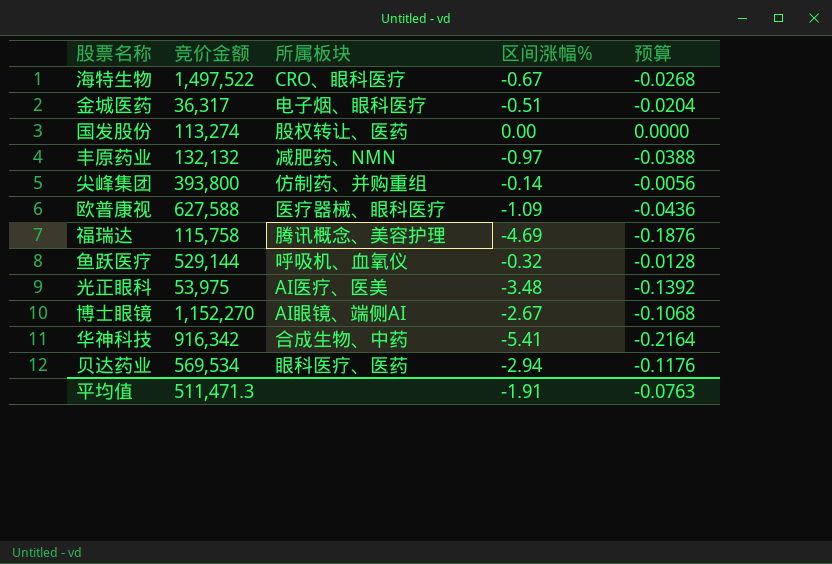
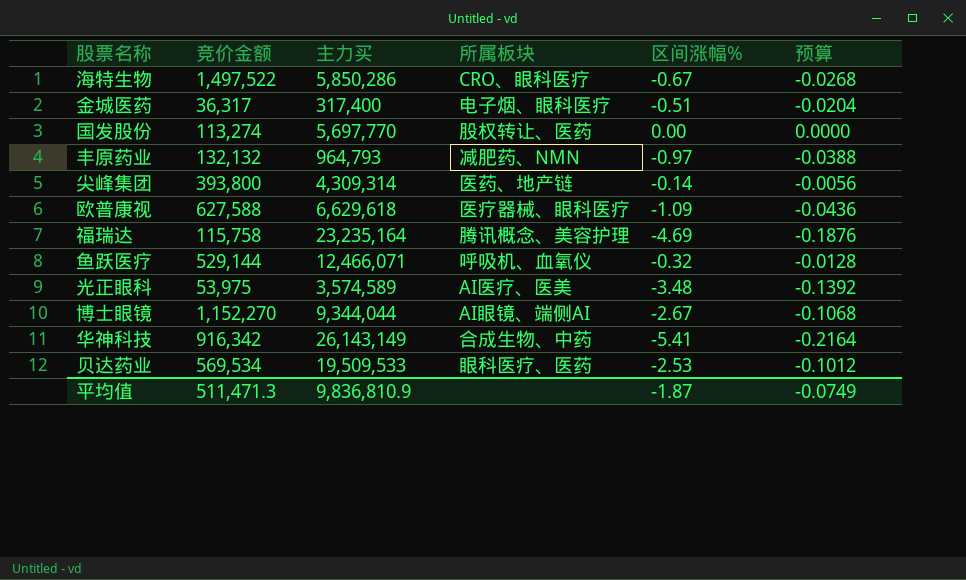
column 主力买 | position: none -> 3
尖峰集团 | 所属板块: 仿制药、并购重组 -> 医药、地产链
贝达药业 | 区间涨幅%: -2.94 -> -2.53
贝达药业 | 预算: -0.1176 -> -0.1012
平均值 | 区间涨幅%: -1.91 -> -1.87
平均值 | 预算: -0.0763 -> -0.0749

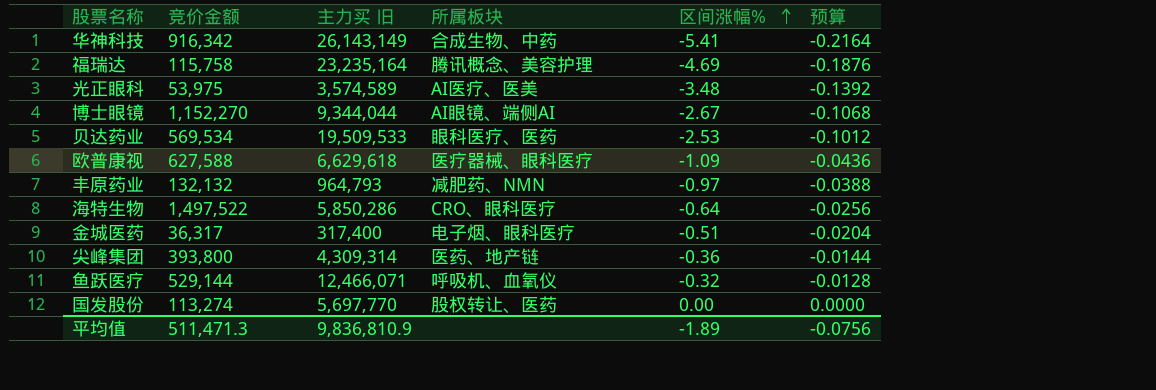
row order: none -> 区间涨幅% ascending
column name: 主力买 -> 主力买 旧
海特生物 | 区间涨幅%: -0.67 -> -0.64
海特生物 | 预算: -0.0268 -> -0.0256
尖峰集团 | 区间涨幅%: -0.14 -> -0.36
尖峰集团 | 预算: -0.0056 -> -0.0144
平均值 | 区间涨幅%: -1.87 -> -1.89
平均值 | 预算: -0.0749 -> -0.0756

